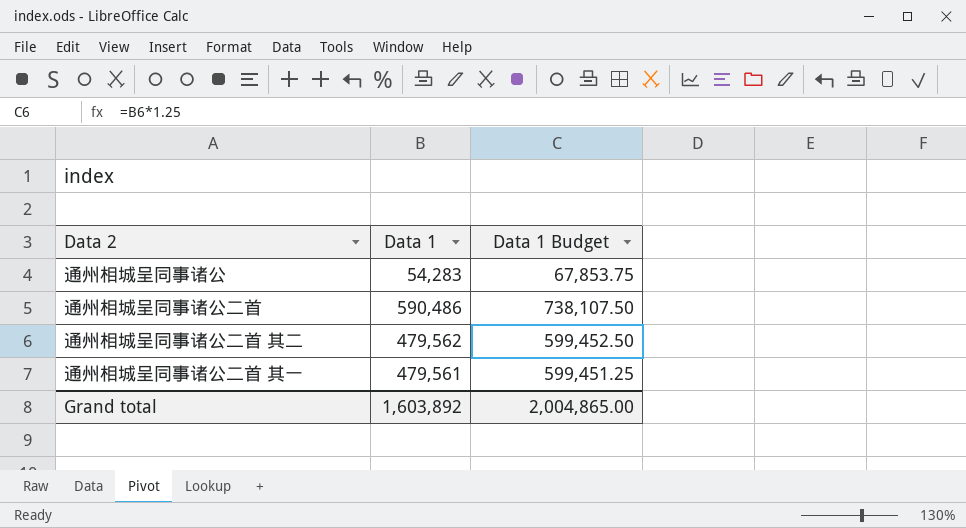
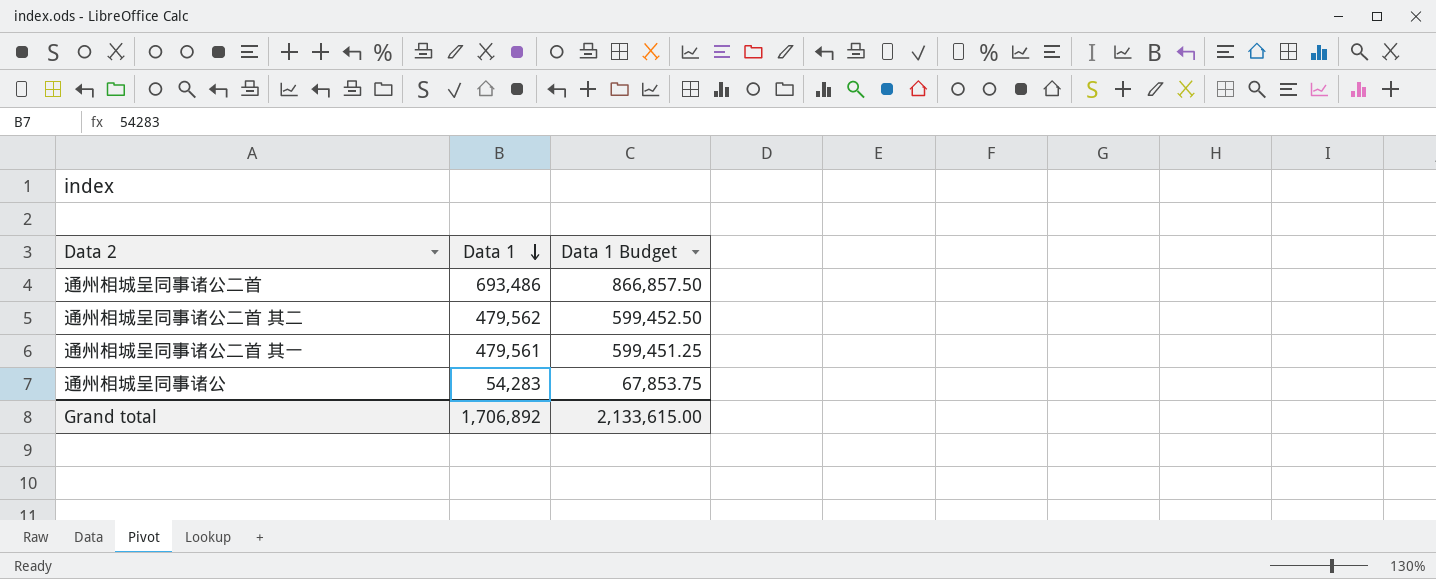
row order: none -> Data 1 descending
通州相城呈同事诸公二首 | Data 1: 590,486 -> 693,486
通州相城呈同事诸公二首 | Data 1 Budget: 738,107.50 -> 866,857.50
Grand total | Data 1: 1,603,892 -> 1,706,892
Grand total | Data 1 Budget: 2,004,865.00 -> 2,133,615.00

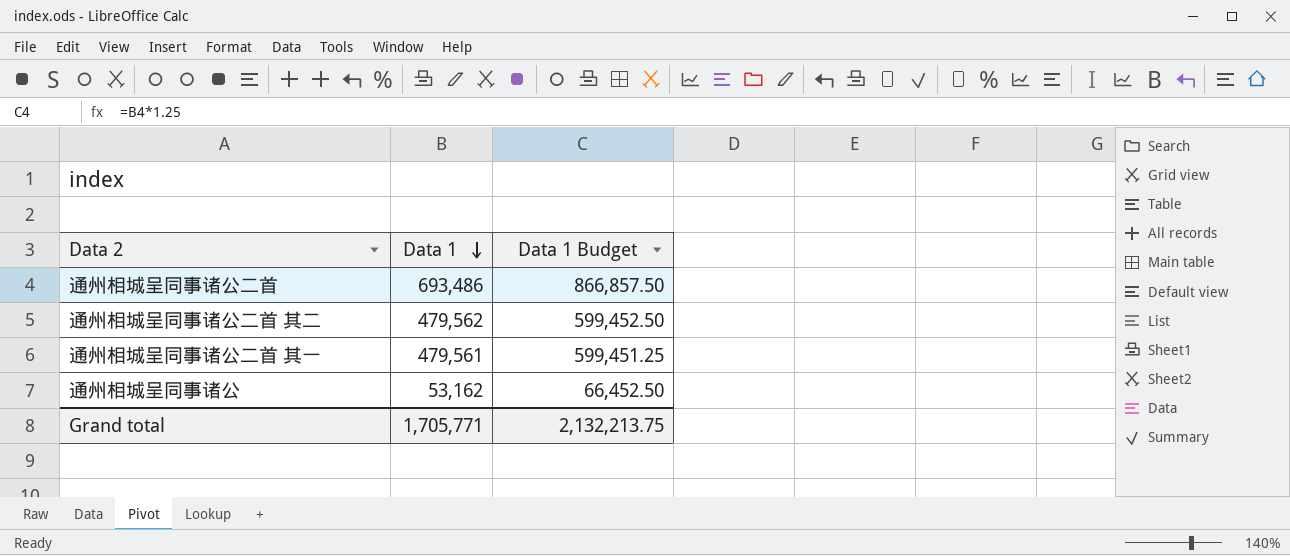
通州相城呈同事诸公 | Data 1: 54,283 -> 53,162
通州相城呈同事诸公 | Data 1 Budget: 67,853.75 -> 66,452.50
Grand total | Data 1: 1,706,892 -> 1,705,771
Grand total | Data 1 Budget: 2,133,615.00 -> 2,132,213.75

